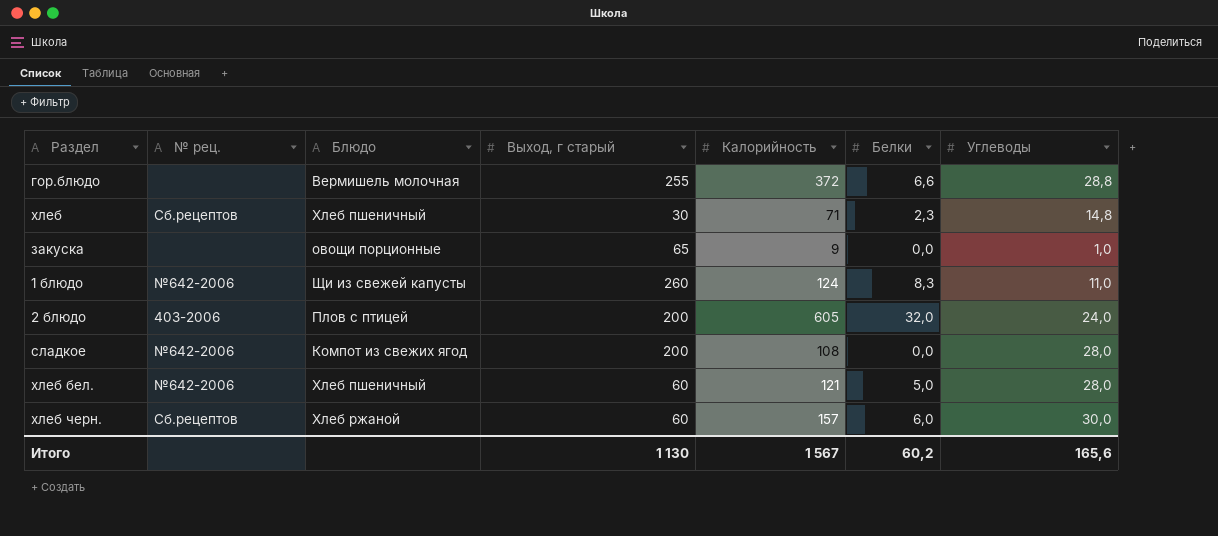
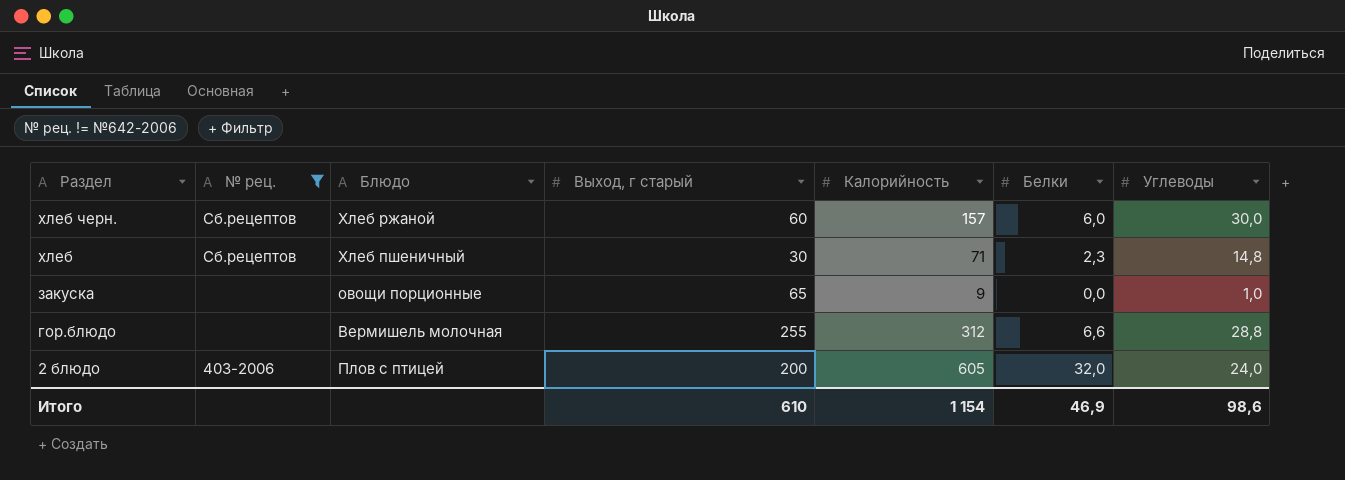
filter: none -> № рец. != №642-2006
row order: none -> Раздел descending
гор.блюдо | Калорийность: 372 -> 312
Итого | Выход, г старый: 1 130 -> 610
Итого | Калорийность: 1 567 -> 1 154
Итого | Белки: 60,2 -> 46,9
Итого | Углеводы: 165,6 -> 98,6

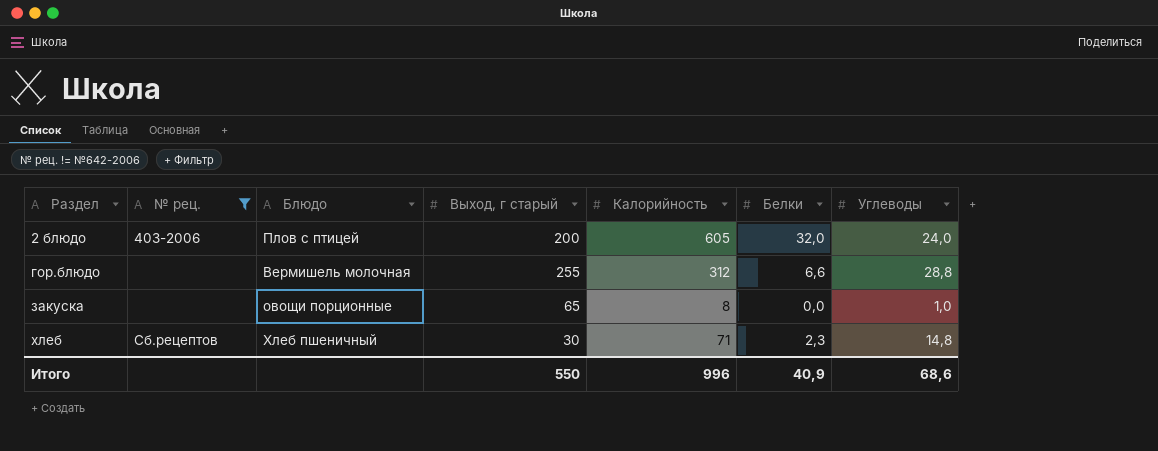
row order: Раздел descending -> Раздел ascending
row хлеб черн.: Сб.рецептов | Хлеб ржаной | 60 | 157 | 6,0 | 30,0 -> none
закуска | Калорийность: 9 -> 8
Итого | Выход, г старый: 610 -> 550
Итого | Калорийность: 1 154 -> 996
Итого | Белки: 46,9 -> 40,9
Итого | Углеводы: 98,6 -> 68,6

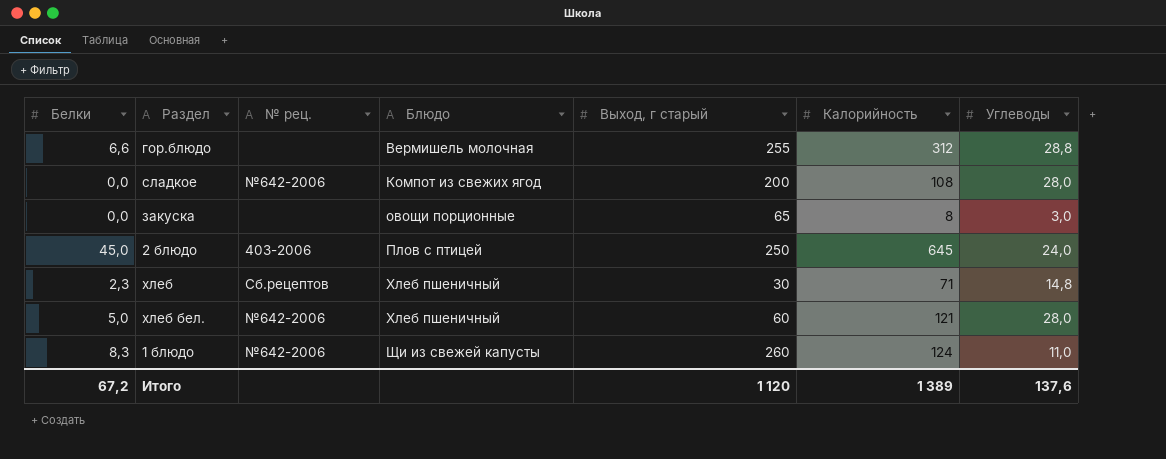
filter: № рец. != №642-2006 -> none
row order: Раздел ascending -> Блюдо ascending
column Белки | position: 6 -> 1
закуска | Углеводы: 1,0 -> 3,0
2 блюдо | Белки: 32,0 -> 45,0
2 блюдо | Выход, г старый: 200 -> 250
2 блюдо | Калорийность: 605 -> 645
Итого | Белки: 40,9 -> 67,2
Итого | Выход, г старый: 550 -> 1 120
Итого | Калорийность: 996 -> 1 389
Итого | Углеводы: 68,6 -> 137,6

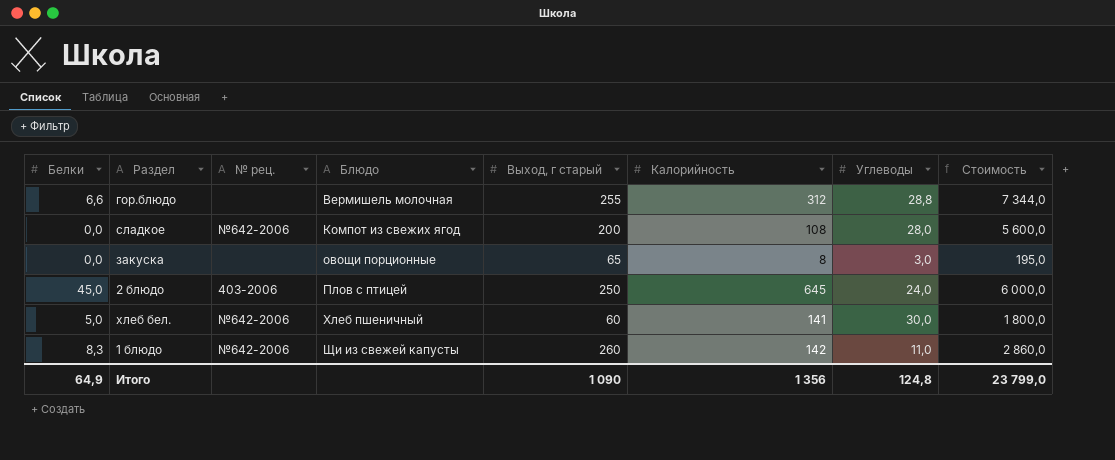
column Стоимость | formula: none -> [Выход, г старый] * [Углеводы]
row хлеб: 2,3 | Сб.рецептов | Хлеб пшеничный | 30 | 71 | 14,8 -> none
хлеб бел. | Калорийность: 121 -> 141
хлеб бел. | Углеводы: 28,0 -> 30,0
1 блюдо | Калорийность: 124 -> 142
Итого | Белки: 67,2 -> 64,9
Итого | Выход, г старый: 1 120 -> 1 090
Итого | Калорийность: 1 389 -> 1 356
Итого | Углеводы: 137,6 -> 124,8

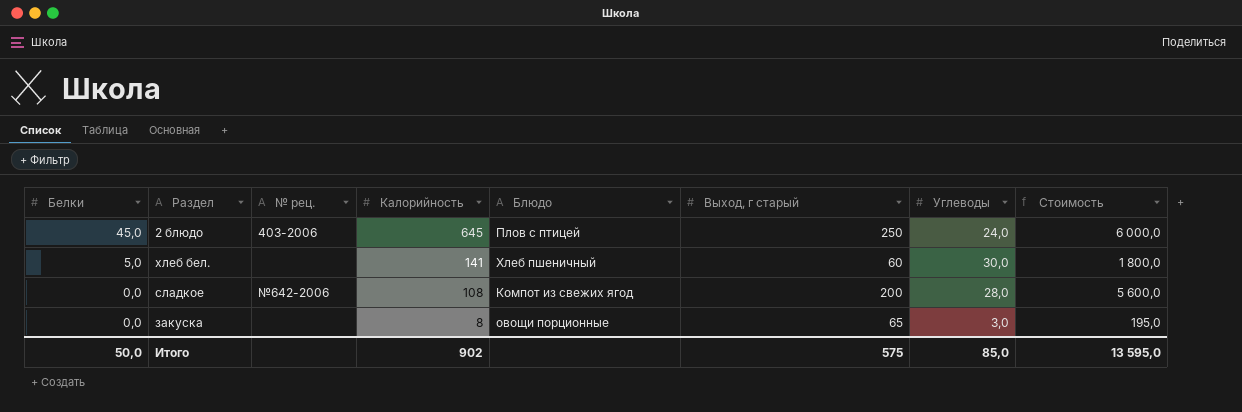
row order: Блюдо ascending -> Белки descending
column Калорийность | position: 6 -> 4
row гор.блюдо: 6,6 | none | Вермишель молочная | 255 | 312 | 28,8 | 7 344,0 -> none
row 1 блюдо: 8,3 | №642-2006 | Щи из свежей капусты | 260 | 142 | 11,0 | 2 860,0 -> none
хлеб бел. | № рец.: №642-2006 -> none
Итого | Белки: 64,9 -> 50,0
Итого | Калорийность: 1 356 -> 902
Итого | Выход, г старый: 1 090 -> 575
Итого | Углеводы: 124,8 -> 85,0
Итого | Стоимость: 23 799,0 -> 13 595,0

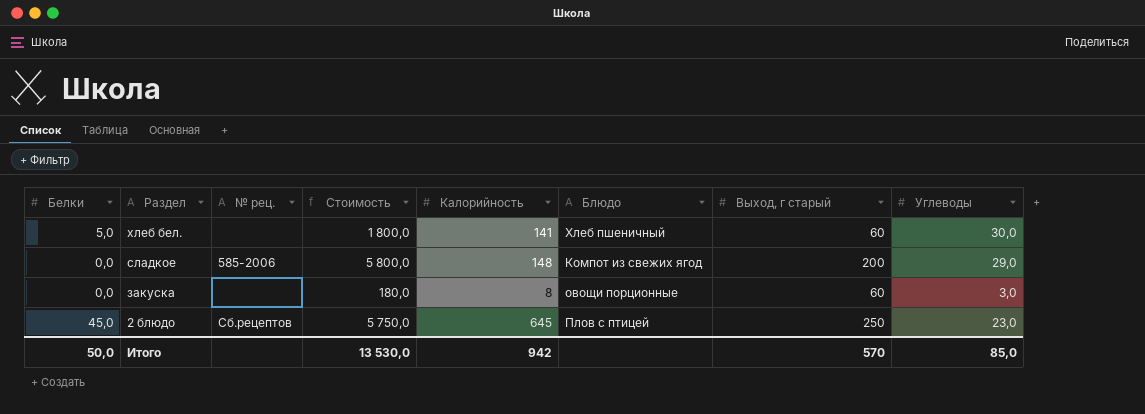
row order: Белки descending -> Раздел descending
column Стоимость | position: 8 -> 4
сладкое | № рец.: №642-2006 -> 585-2006
сладкое | Стоимость: 5 600,0 -> 5 800,0
сладкое | Калорийность: 108 -> 148
сладкое | Углеводы: 28,0 -> 29,0
закуска | Стоимость: 195,0 -> 180,0
закуска | Выход, г старый: 65 -> 60
2 блюдо | № рец.: 403-2006 -> Сб.рецептов
2 блюдо | Стоимость: 6 000,0 -> 5 750,0
2 блюдо | Углеводы: 24,0 -> 23,0
Итого | Стоимость: 13 595,0 -> 13 530,0
Итого | Калорийность: 902 -> 942
Итого | Выход, г старый: 575 -> 570

